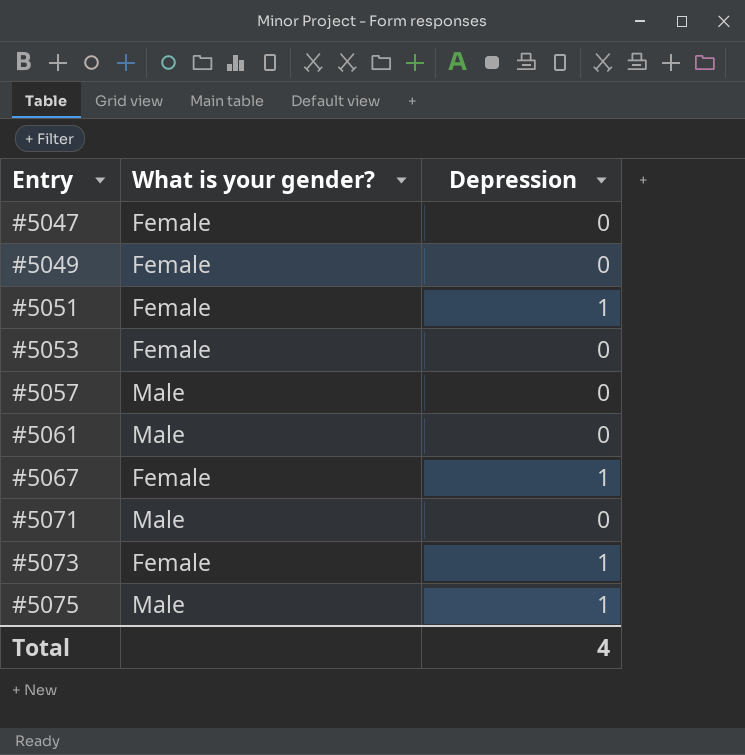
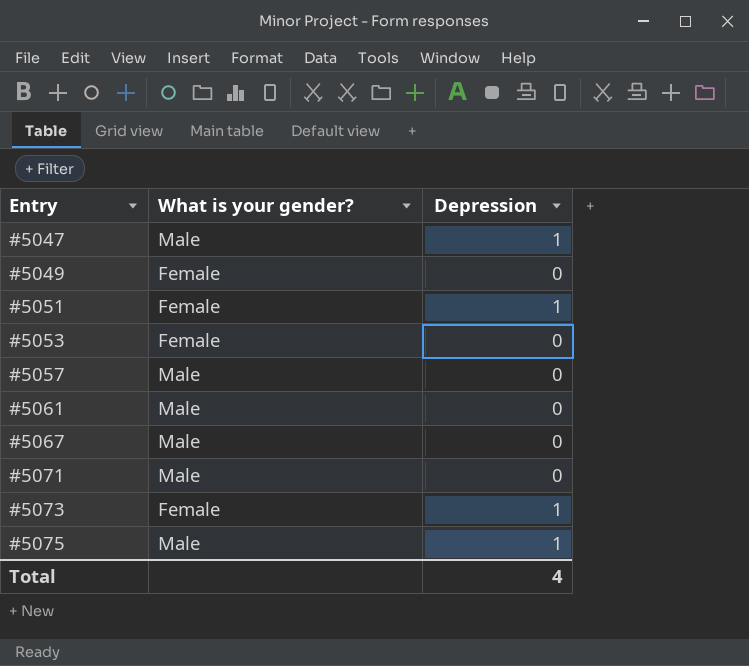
#5047 | What is your gender?: Female -> Male
#5047 | Depression: 0 -> 1
#5067 | What is your gender?: Female -> Male
#5067 | Depression: 1 -> 0

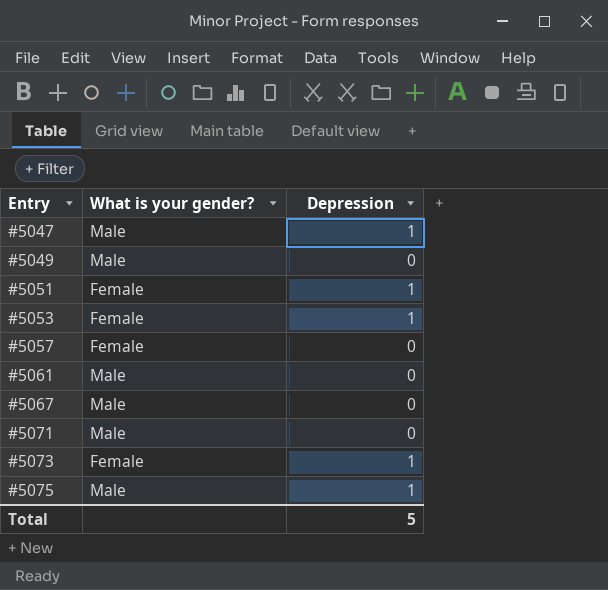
#5049 | What is your gender?: Female -> Male
#5053 | Depression: 0 -> 1
#5057 | What is your gender?: Male -> Female
Total | Depression: 4 -> 5

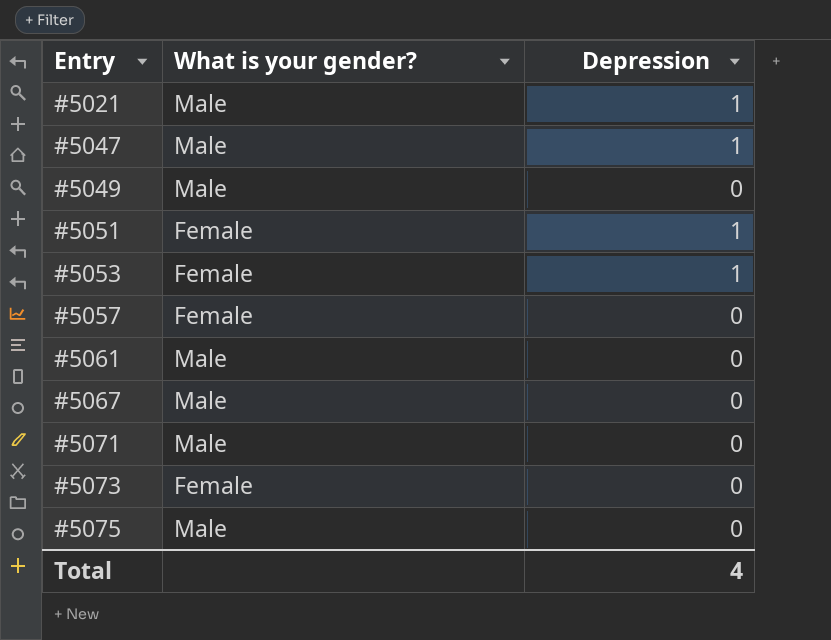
row #5021: none -> Male | 1
#5073 | Depression: 1 -> 0
#5075 | Depression: 1 -> 0
Total | Depression: 5 -> 4

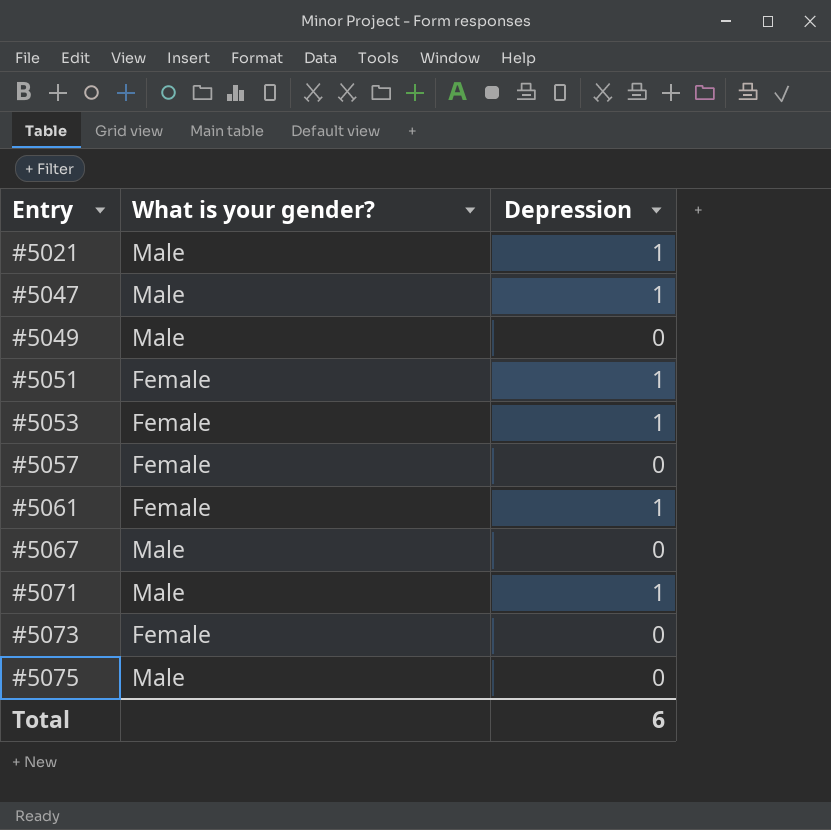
#5061 | What is your gender?: Male -> Female
#5061 | Depression: 0 -> 1
#5071 | Depression: 0 -> 1
Total | Depression: 4 -> 6

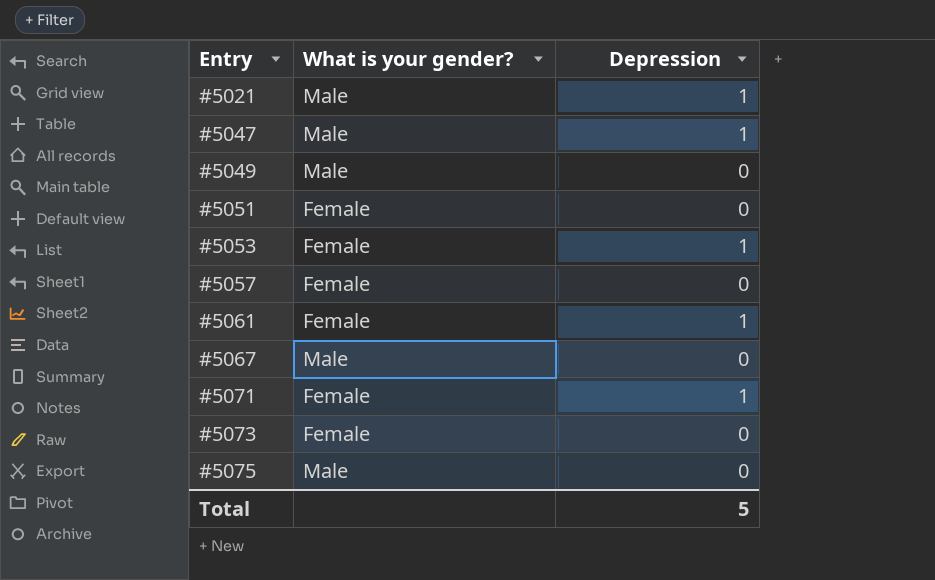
#5051 | Depression: 1 -> 0
#5071 | What is your gender?: Male -> Female
Total | Depression: 6 -> 5

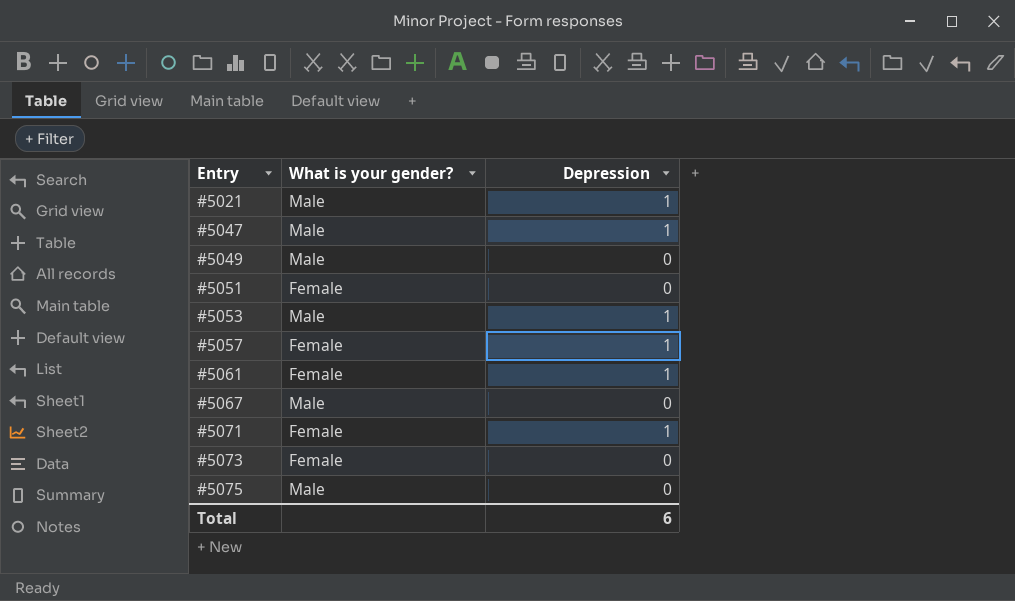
#5053 | What is your gender?: Female -> Male
#5057 | Depression: 0 -> 1
Total | Depression: 5 -> 6

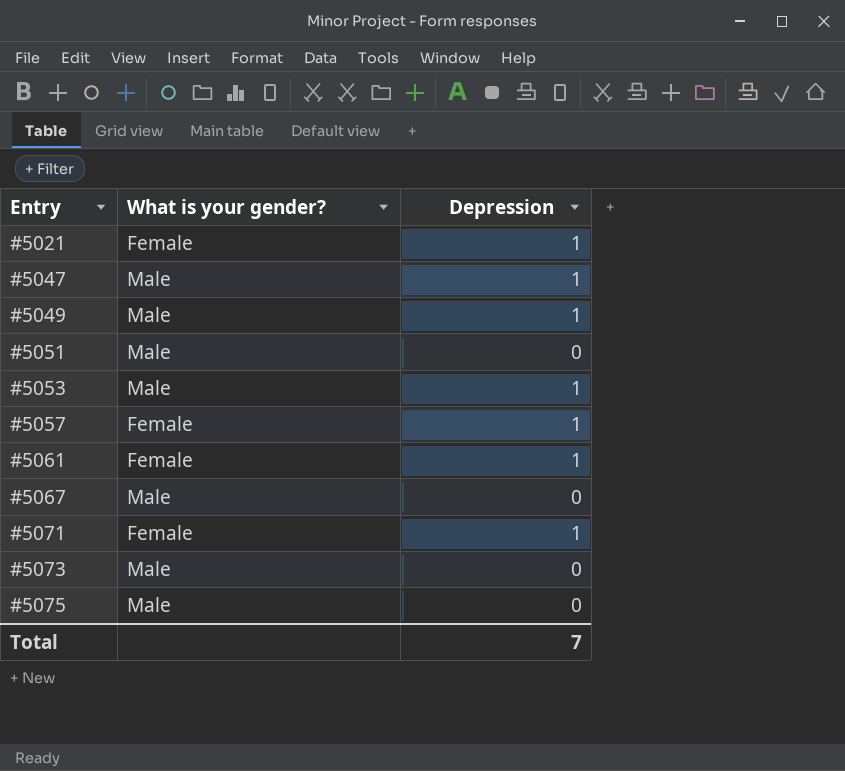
#5021 | What is your gender?: Male -> Female
#5049 | Depression: 0 -> 1
#5051 | What is your gender?: Female -> Male
#5073 | What is your gender?: Female -> Male
Total | Depression: 6 -> 7

